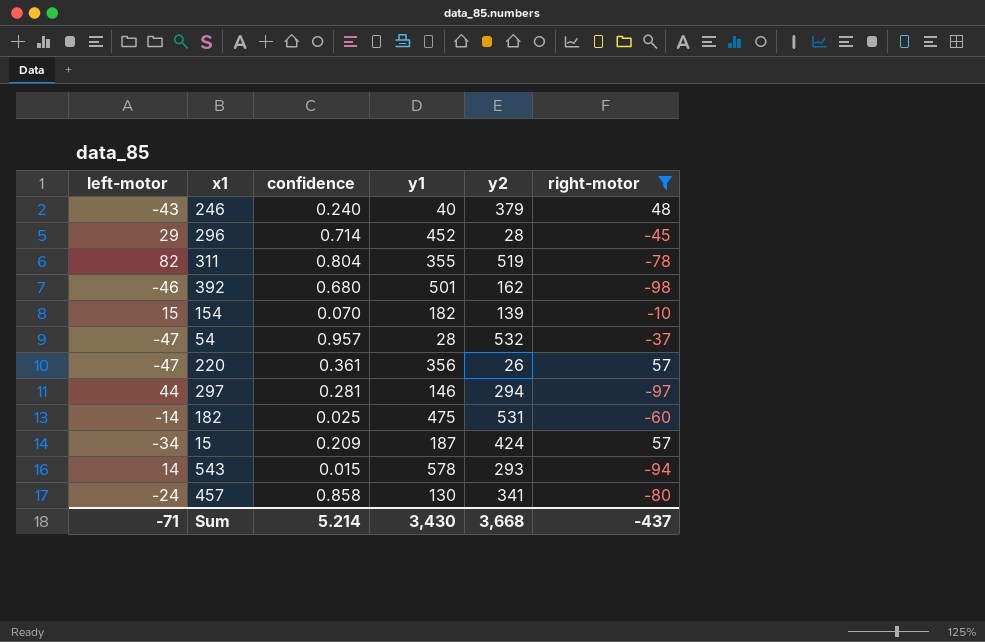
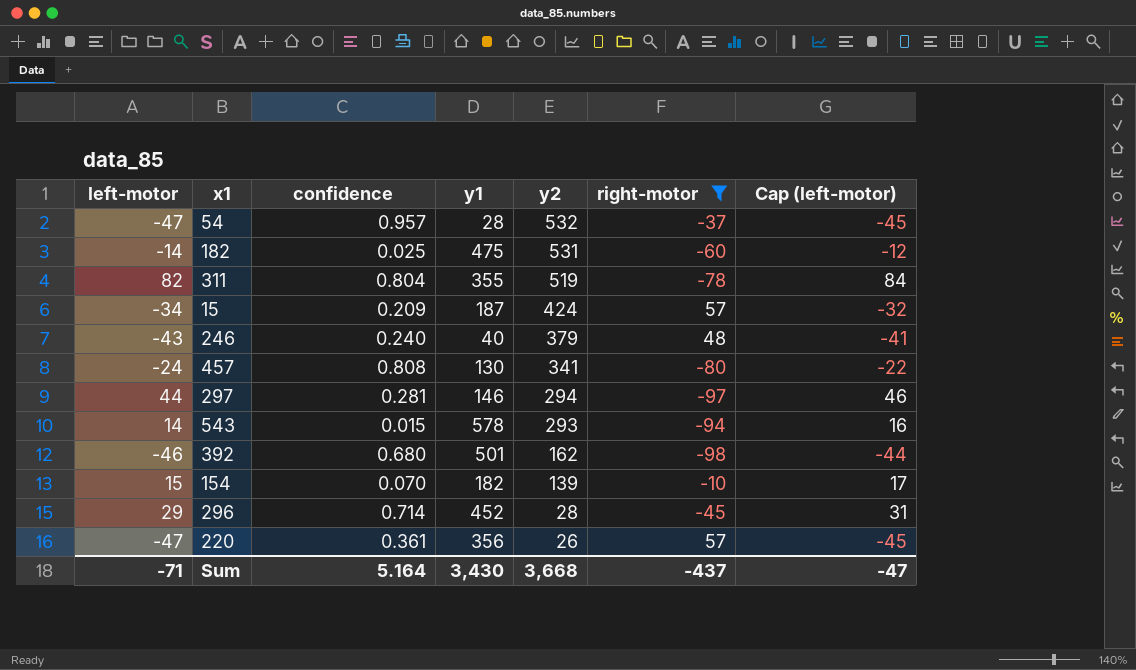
row order: none -> y2 descending
column Cap (left-motor) | formula: none -> [left-motor] + 2
457 | confidence: 0.858 -> 0.808
Sum | confidence: 5.214 -> 5.164

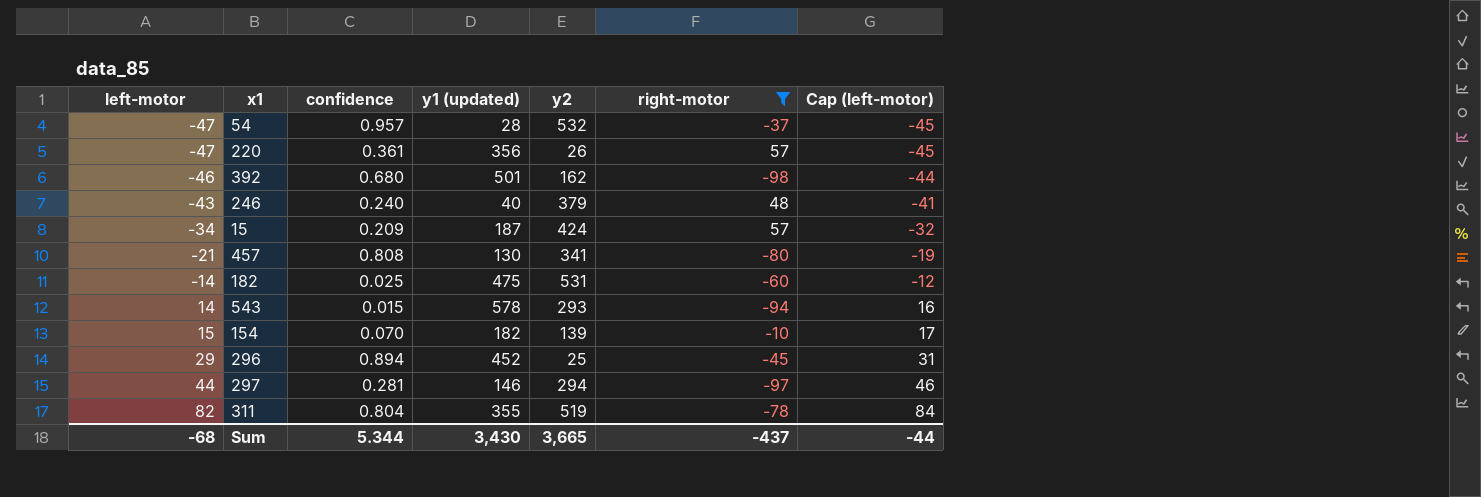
row order: y2 descending -> left-motor ascending
column name: y1 -> y1 (updated)
457 | left-motor: -24 -> -21
457 | Cap (left-motor): -22 -> -19
296 | confidence: 0.714 -> 0.894
296 | y2: 28 -> 25
Sum | left-motor: -71 -> -68
Sum | confidence: 5.164 -> 5.344
Sum | y2: 3,668 -> 3,665
Sum | Cap (left-motor): -47 -> -44

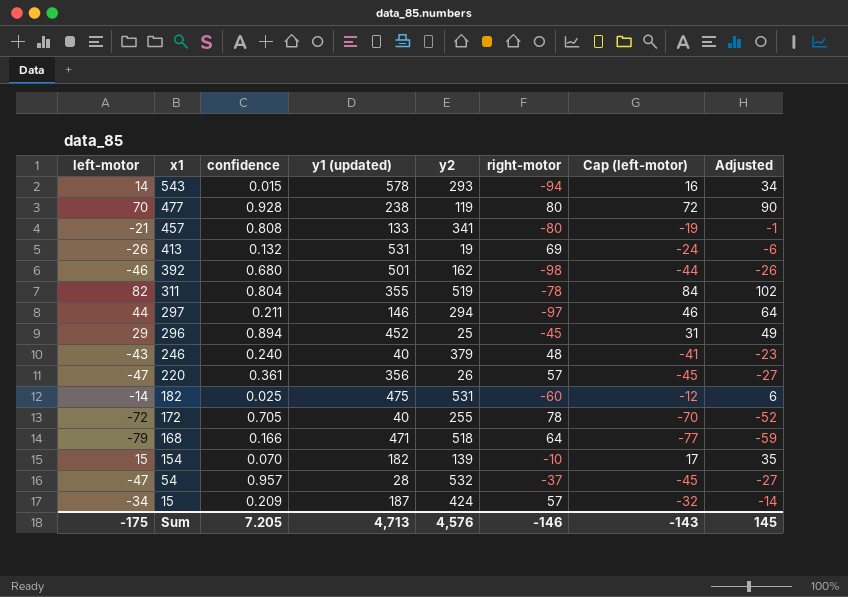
filter: right-motor <= 57 -> none
row order: left-motor ascending -> x1 descending
column Adjusted | formula: none -> [left-motor] + 20
457 | y1 (updated): 130 -> 133
297 | confidence: 0.281 -> 0.211
Sum | left-motor: -68 -> -175
Sum | confidence: 5.344 -> 7.205
Sum | y1 (updated): 3,430 -> 4,713
Sum | y2: 3,665 -> 4,576
Sum | right-motor: -437 -> -146
Sum | Cap (left-motor): -44 -> -143

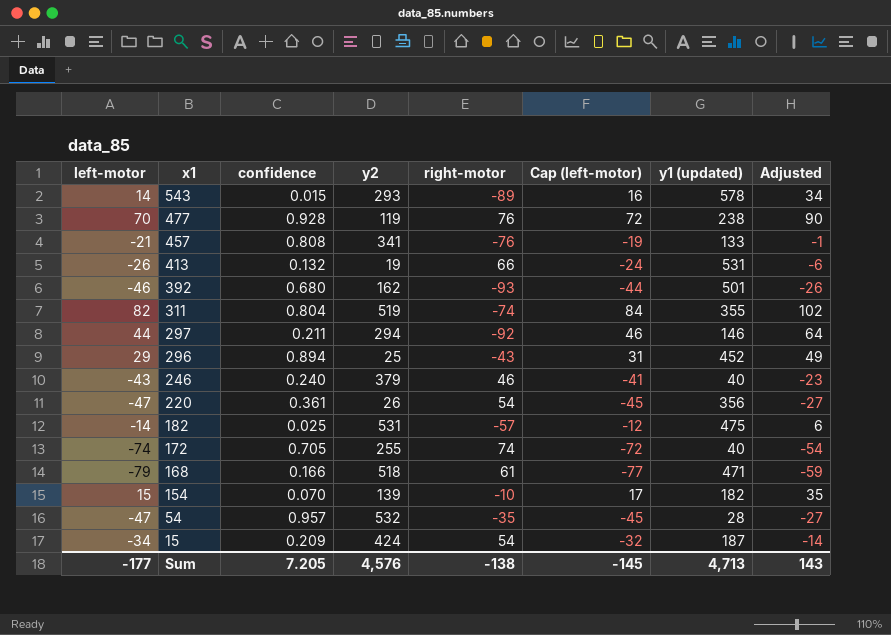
column y1 (updated) | position: 4 -> 7
543 | right-motor: -94 -> -89
477 | right-motor: 80 -> 76
457 | right-motor: -80 -> -76
413 | right-motor: 69 -> 66
392 | right-motor: -98 -> -93
311 | right-motor: -78 -> -74
297 | right-motor: -97 -> -92
296 | right-motor: -45 -> -43
246 | right-motor: 48 -> 46
220 | right-motor: 57 -> 54
182 | right-motor: -60 -> -57
172 | left-motor: -72 -> -74
172 | right-motor: 78 -> 74
172 | Cap (left-motor): -70 -> -72
172 | Adjusted: -52 -> -54
168 | right-motor: 64 -> 61
54 | right-motor: -37 -> -35
15 | right-motor: 57 -> 54
Sum | left-motor: -175 -> -177
Sum | right-motor: -146 -> -138
Sum | Cap (left-motor): -143 -> -145
Sum | Adjusted: 145 -> 143

